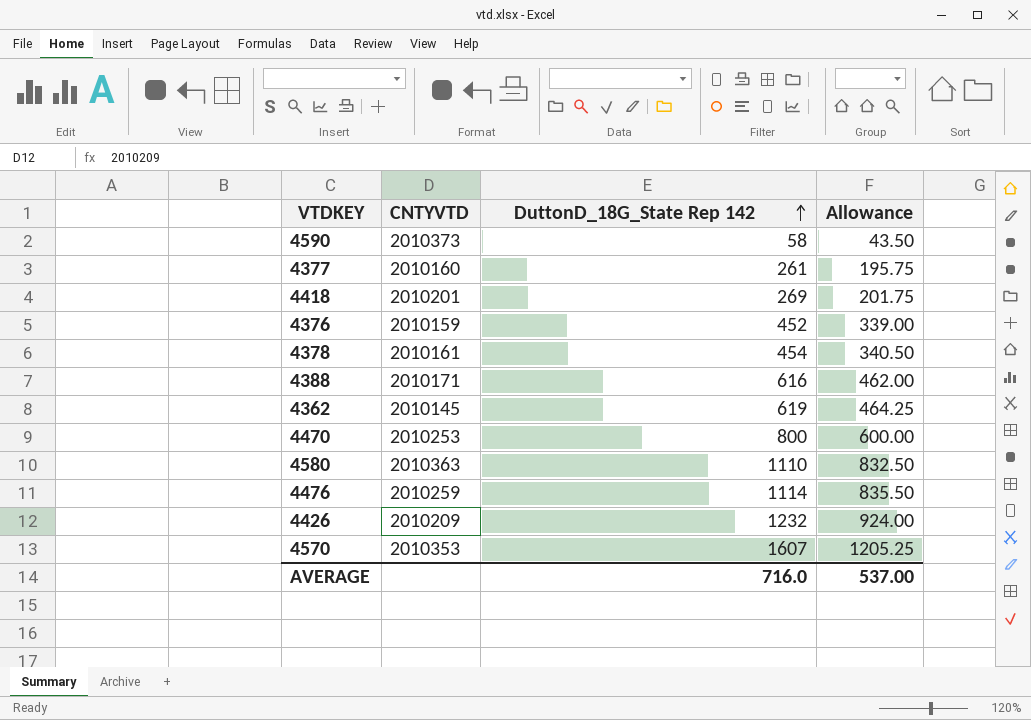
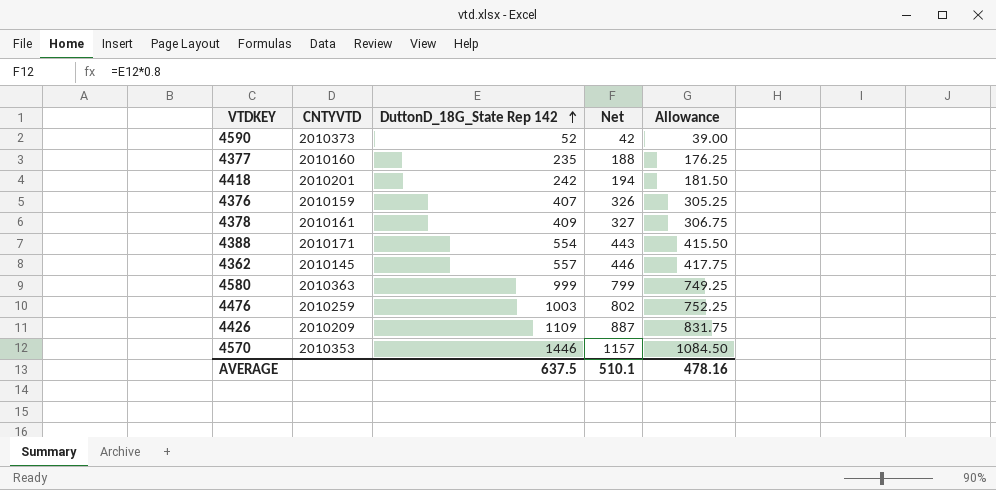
column Net | formula: none -> [DuttonD_18G_State Rep 142] * 0.8
row 4470: 2010253 | 800 | 600.00 -> none
4590 | DuttonD_18G_State Rep 142: 58 -> 52
4590 | Allowance: 43.50 -> 39.00
4377 | DuttonD_18G_State Rep 142: 261 -> 235
4377 | Allowance: 195.75 -> 176.25
4418 | DuttonD_18G_State Rep 142: 269 -> 242
4418 | Allowance: 201.75 -> 181.50
4376 | DuttonD_18G_State Rep 142: 452 -> 407
4376 | Allowance: 339.00 -> 305.25
4378 | DuttonD_18G_State Rep 142: 454 -> 409
4378 | Allowance: 340.50 -> 306.75
4388 | DuttonD_18G_State Rep 142: 616 -> 554
4388 | Allowance: 462.00 -> 415.50
4362 | DuttonD_18G_State Rep 142: 619 -> 557
4362 | Allowance: 464.25 -> 417.75
4580 | DuttonD_18G_State Rep 142: 1110 -> 999
4580 | Allowance: 832.50 -> 749.25
4476 | DuttonD_18G_State Rep 142: 1114 -> 1003
4476 | Allowance: 835.50 -> 752.25
4426 | DuttonD_18G_State Rep 142: 1232 -> 1109
4426 | Allowance: 924.00 -> 831.75
4570 | DuttonD_18G_State Rep 142: 1607 -> 1446
4570 | Allowance: 1205.25 -> 1084.50
AVERAGE | DuttonD_18G_State Rep 142: 716.0 -> 637.5
AVERAGE | Allowance: 537.00 -> 478.16

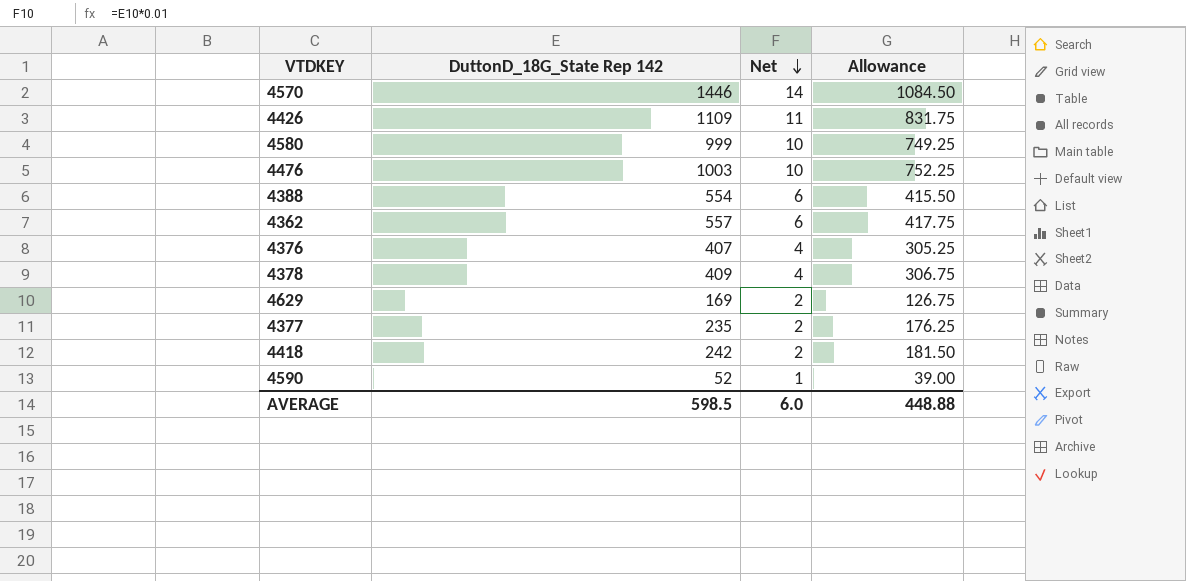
row order: DuttonD_18G_State Rep 142 ascending -> Net descending
column CNTYVTD | position: 2 -> none
column Net | formula: [DuttonD_18G_State Rep 142] * 0.8 -> [DuttonD_18G_State Rep 142] * 0.01
row 4629: none -> 169 | 2 | 126.75
AVERAGE | DuttonD_18G_State Rep 142: 637.5 -> 598.5
AVERAGE | Net: 510.1 -> 6.0
AVERAGE | Allowance: 478.16 -> 448.88

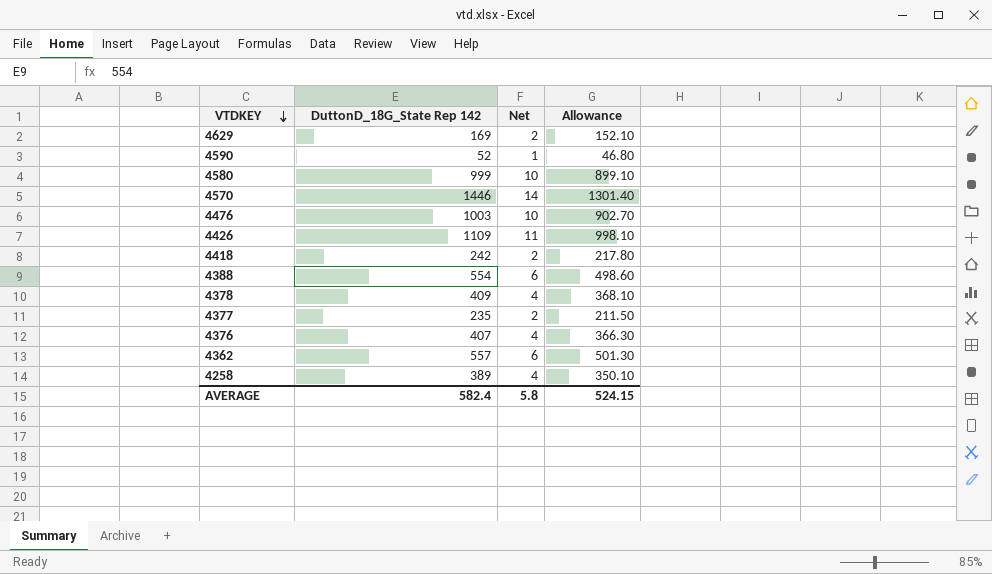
row order: Net descending -> VTDKEY descending
column Allowance | formula: [DuttonD_18G_State Rep 142] * 0.75 -> [DuttonD_18G_State Rep 142] * 0.9
row 4258: none -> 389 | 4 | 350.10
AVERAGE | DuttonD_18G_State Rep 142: 598.5 -> 582.4
AVERAGE | Net: 6.0 -> 5.8
AVERAGE | Allowance: 448.88 -> 524.15

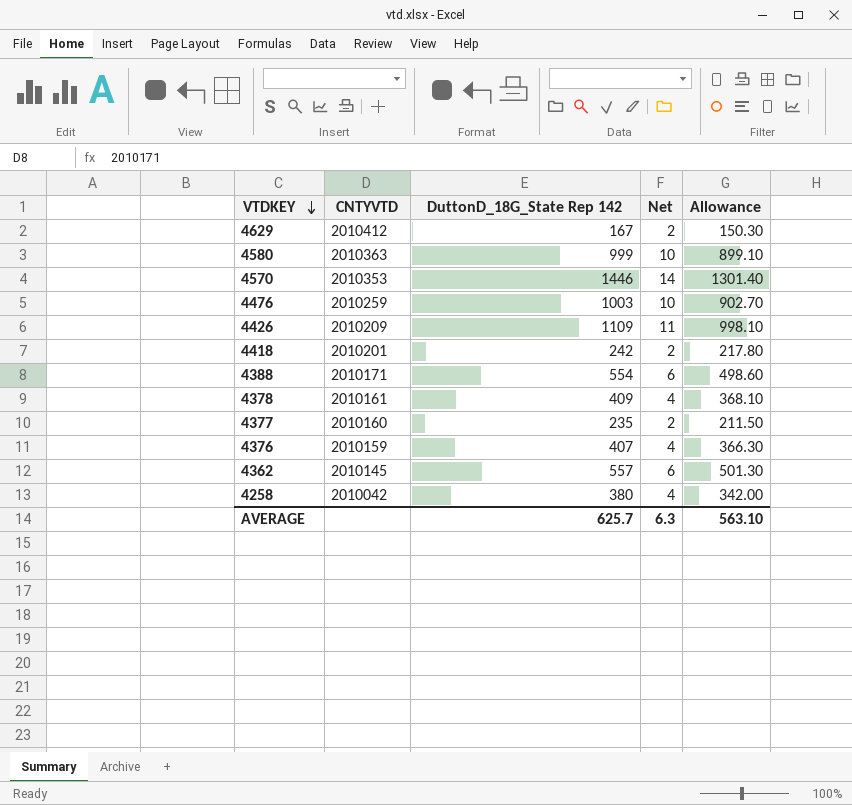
column CNTYVTD | position: none -> 2
row 4590: 52 | 1 | 46.80 -> none
4629 | DuttonD_18G_State Rep 142: 169 -> 167
4629 | Allowance: 152.10 -> 150.30
4258 | DuttonD_18G_State Rep 142: 389 -> 380
4258 | Allowance: 350.10 -> 342.00
AVERAGE | DuttonD_18G_State Rep 142: 582.4 -> 625.7
AVERAGE | Net: 5.8 -> 6.3
AVERAGE | Allowance: 524.15 -> 563.10

